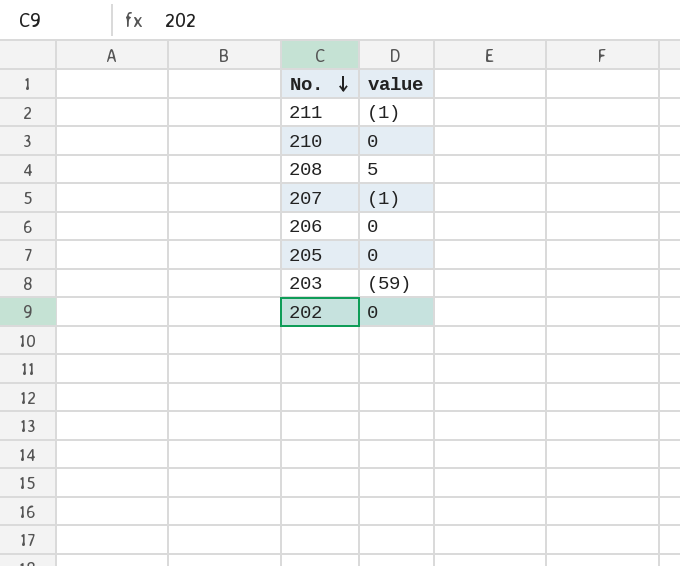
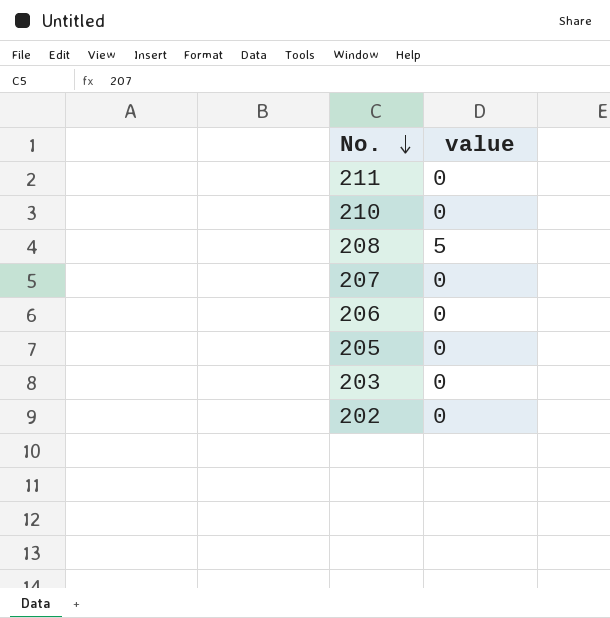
211 | value: (1) -> 0
207 | value: (1) -> 0
203 | value: (59) -> 0

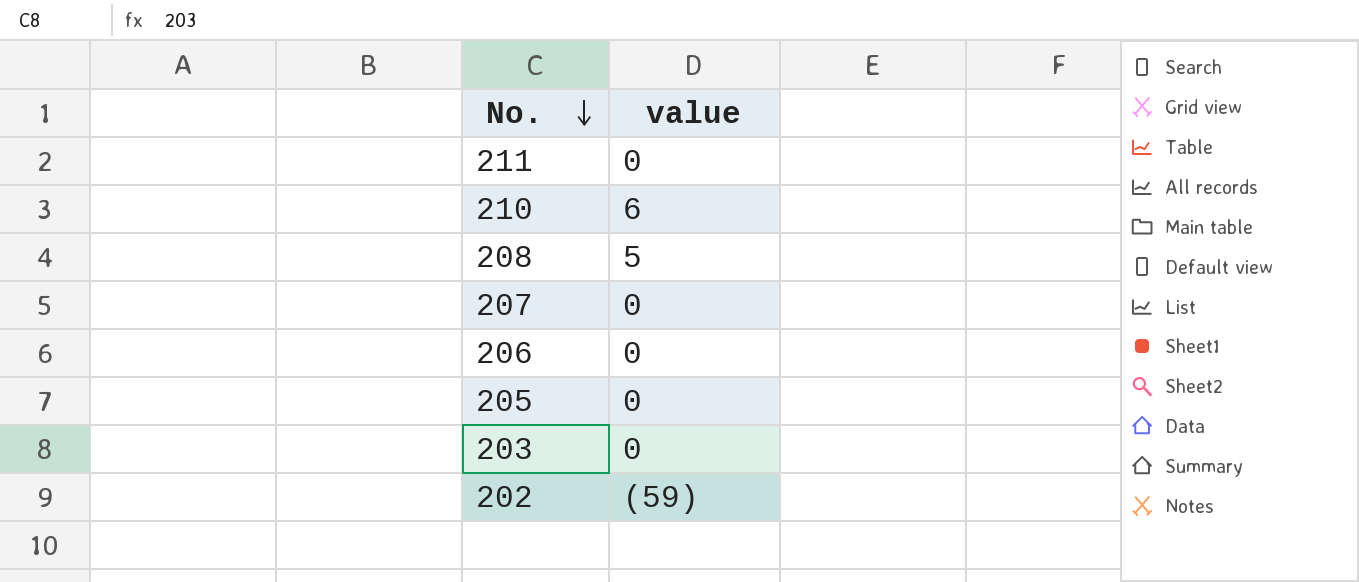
210 | value: 0 -> 6
202 | value: 0 -> (59)

